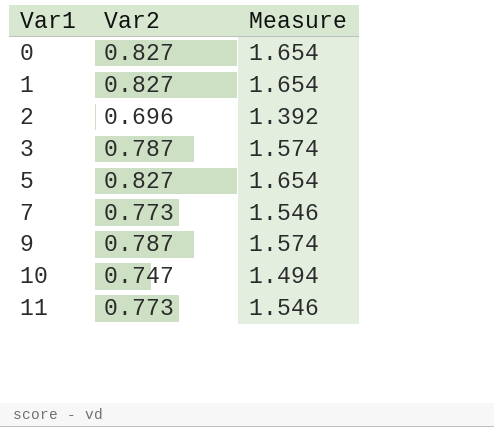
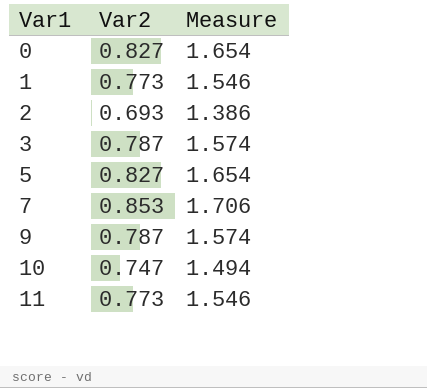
1 | Var2: 0.827 -> 0.773
1 | Measure: 1.654 -> 1.546
2 | Var2: 0.696 -> 0.693
2 | Measure: 1.392 -> 1.386
7 | Var2: 0.773 -> 0.853
7 | Measure: 1.546 -> 1.706

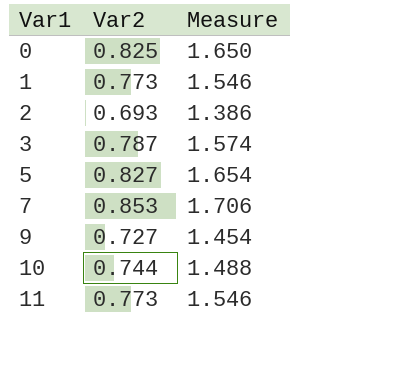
0 | Var2: 0.827 -> 0.825
0 | Measure: 1.654 -> 1.650
9 | Var2: 0.787 -> 0.727
9 | Measure: 1.574 -> 1.454
10 | Var2: 0.747 -> 0.744
10 | Measure: 1.494 -> 1.488

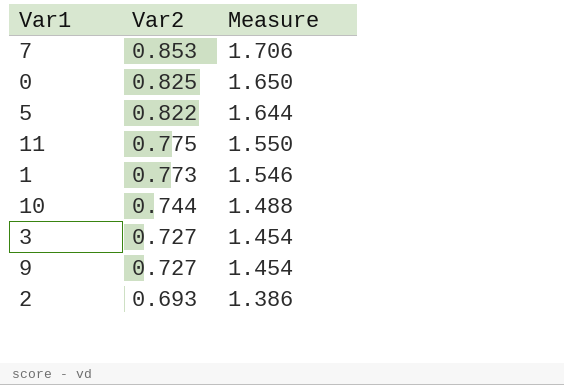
row order: Var1 ascending -> Var2 descending
5 | Var2: 0.827 -> 0.822
5 | Measure: 1.654 -> 1.644
11 | Var2: 0.773 -> 0.775
11 | Measure: 1.546 -> 1.550
3 | Var2: 0.787 -> 0.727
3 | Measure: 1.574 -> 1.454

